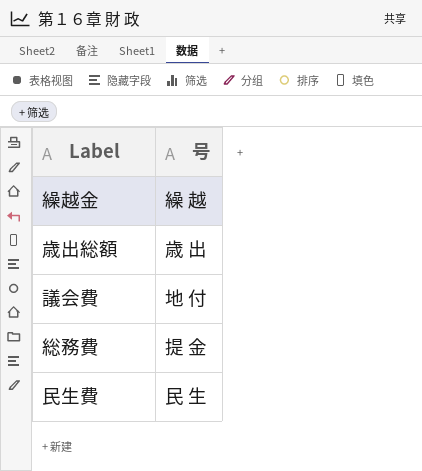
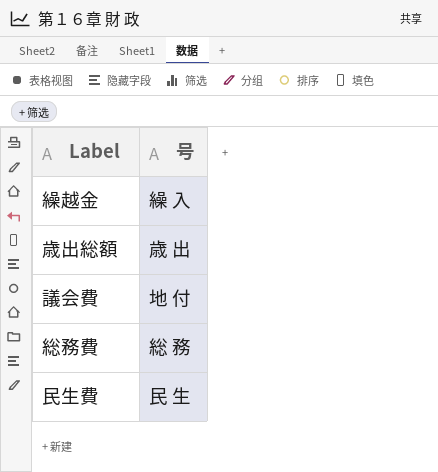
繰越金 | 号: 繰 越 -> 繰 入
総務費 | 号: 提 金 -> 総 務

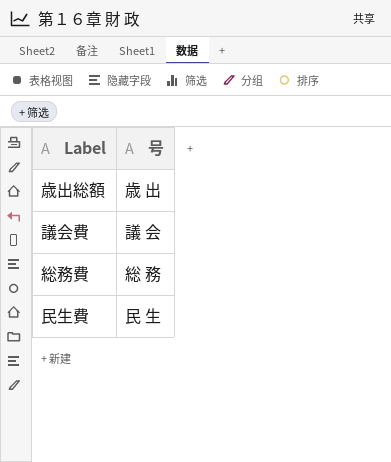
row 繰越金: 繰 入 -> none
議会費 | 号: 地 付 -> 議 会

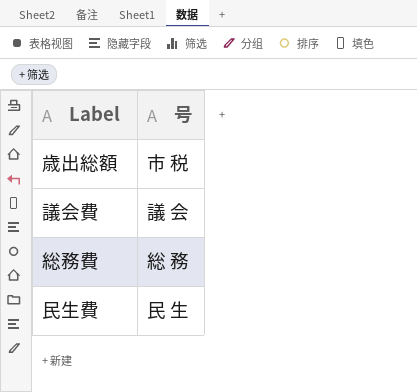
歳出総額 | 号: 歳 出 -> 市 税

